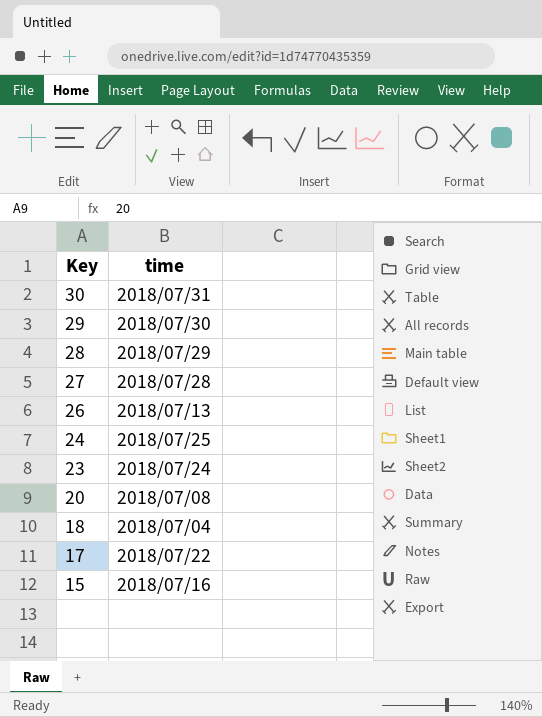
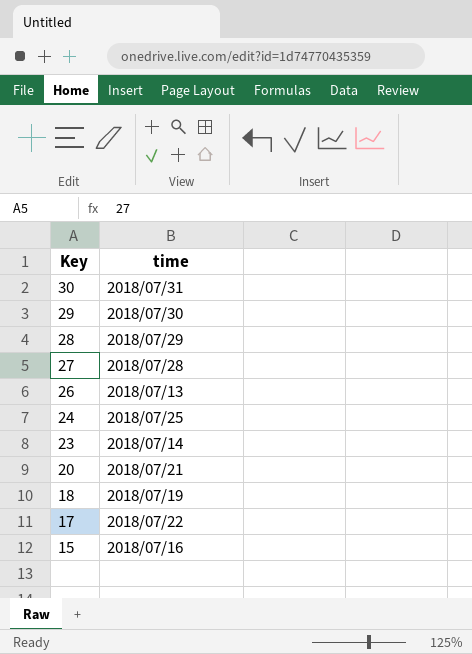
23 | time: 2018/07/24 -> 2018/07/14
20 | time: 2018/07/08 -> 2018/07/21
18 | time: 2018/07/04 -> 2018/07/19

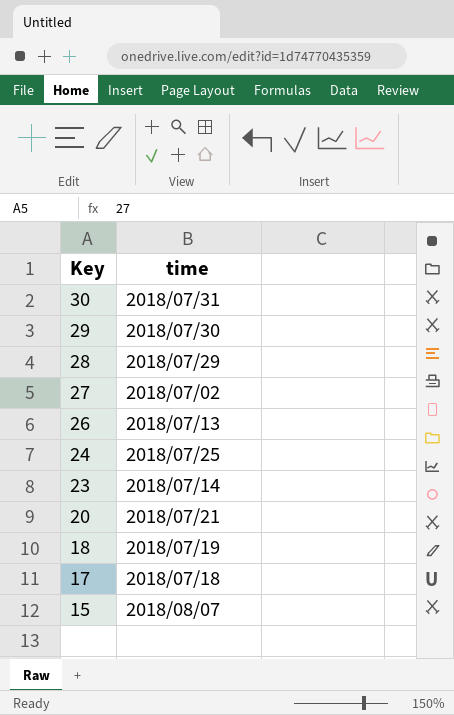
27 | time: 2018/07/28 -> 2018/07/02
17 | time: 2018/07/22 -> 2018/07/18
15 | time: 2018/07/16 -> 2018/08/07

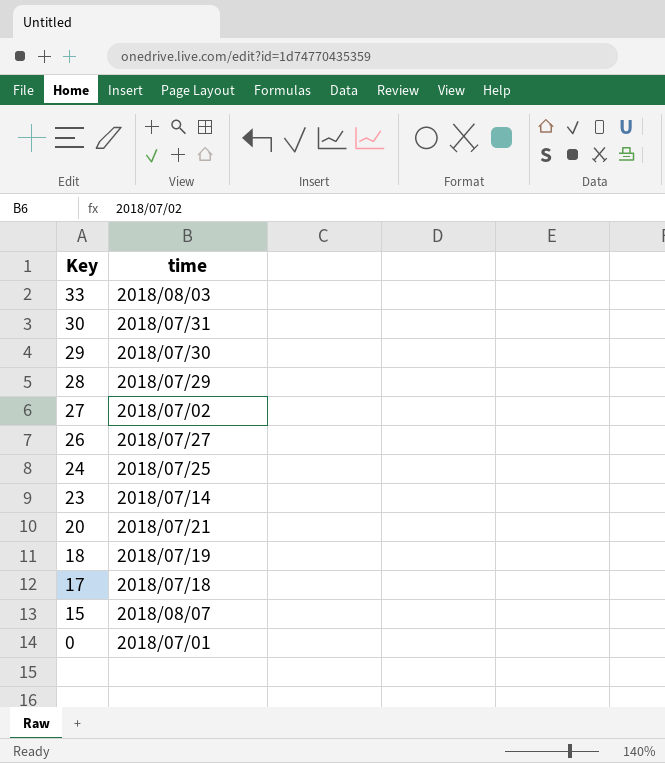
row 33: none -> 2018/08/03
26 | time: 2018/07/13 -> 2018/07/27
row 0: none -> 2018/07/01

